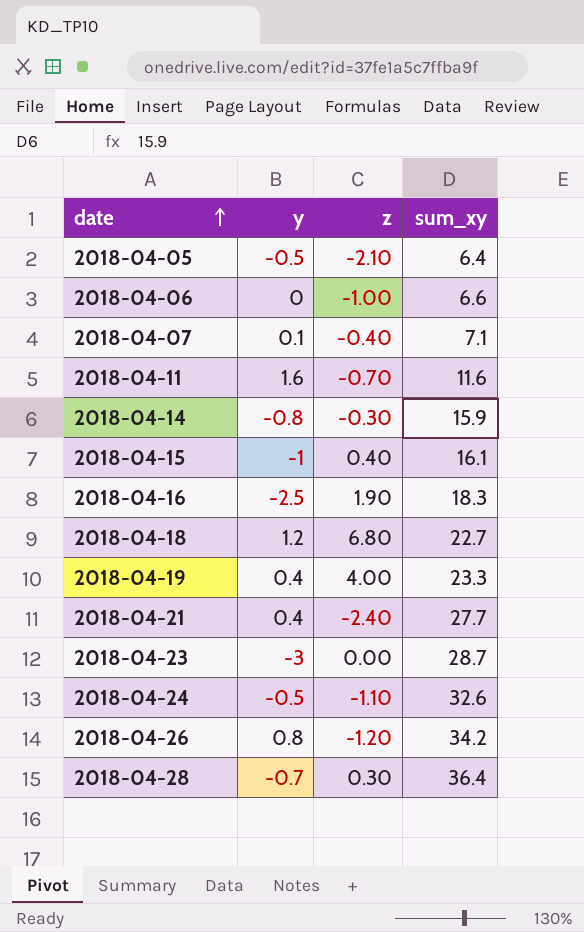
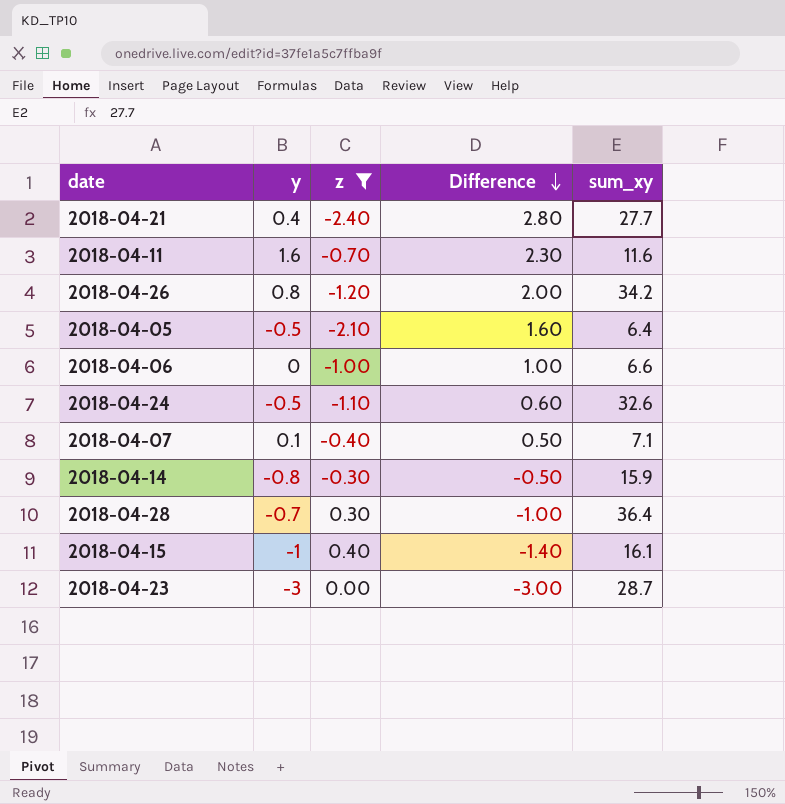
filter: none -> z <= 0.40
row order: date ascending -> Difference descending
column Difference | formula: none -> [y] - [z]

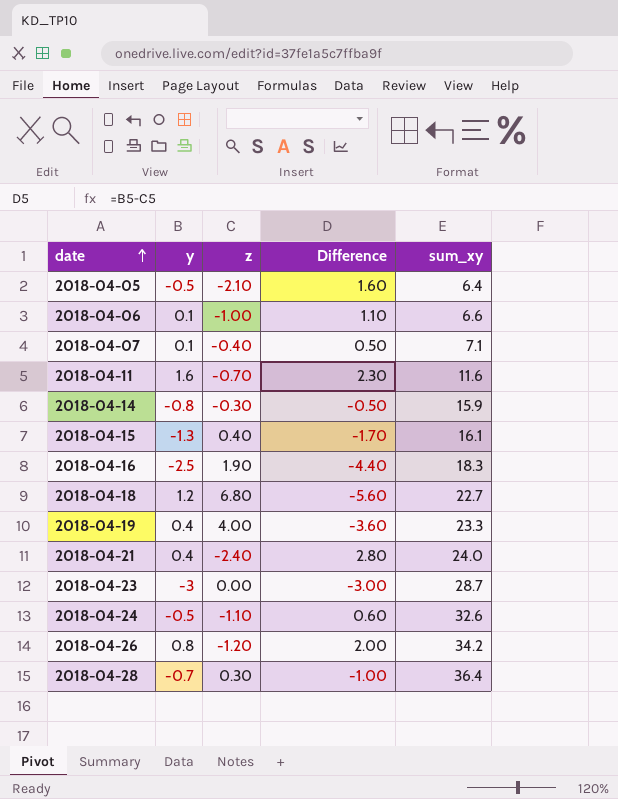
filter: z <= 0.40 -> none
row order: Difference descending -> date ascending
2018-04-06 | y: 0 -> 0.1
2018-04-06 | Difference: 1.00 -> 1.10
2018-04-15 | y: -1 -> -1.3
2018-04-15 | Difference: -1.40 -> -1.70
2018-04-21 | sum_xy: 27.7 -> 24.0

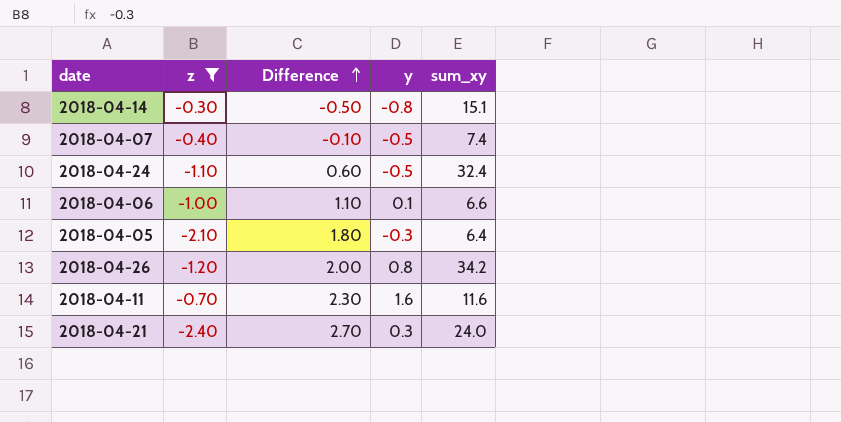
filter: none -> z <= -0.30
row order: date ascending -> Difference ascending
column y | position: 2 -> 4
2018-04-14 | sum_xy: 15.9 -> 15.1
2018-04-07 | Difference: 0.50 -> -0.10
2018-04-07 | y: 0.1 -> -0.5
2018-04-07 | sum_xy: 7.1 -> 7.4
2018-04-24 | sum_xy: 32.6 -> 32.4
2018-04-05 | Difference: 1.60 -> 1.80
2018-04-05 | y: -0.5 -> -0.3
2018-04-21 | Difference: 2.80 -> 2.70
2018-04-21 | y: 0.4 -> 0.3

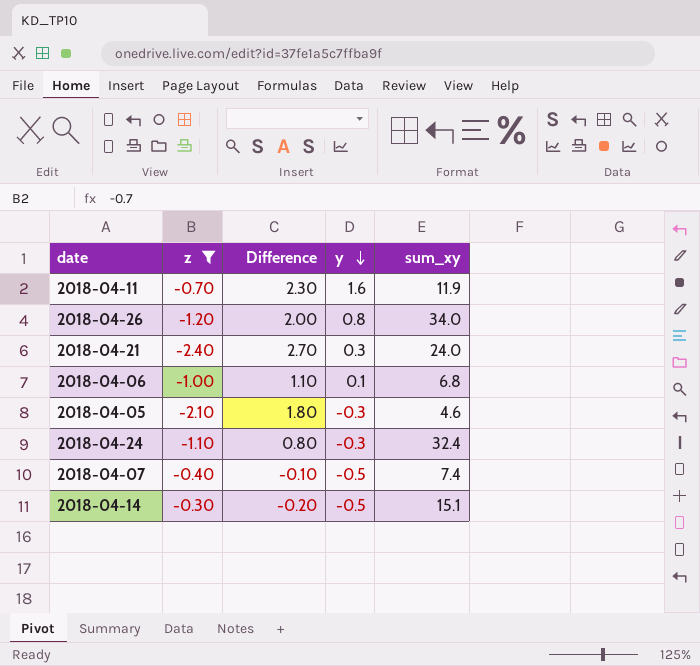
row order: Difference ascending -> y descending
2018-04-11 | sum_xy: 11.6 -> 11.9
2018-04-26 | sum_xy: 34.2 -> 34.0
2018-04-06 | sum_xy: 6.6 -> 6.8
2018-04-05 | sum_xy: 6.4 -> 4.6
2018-04-24 | Difference: 0.60 -> 0.80
2018-04-24 | y: -0.5 -> -0.3
2018-04-14 | Difference: -0.50 -> -0.20
2018-04-14 | y: -0.8 -> -0.5

